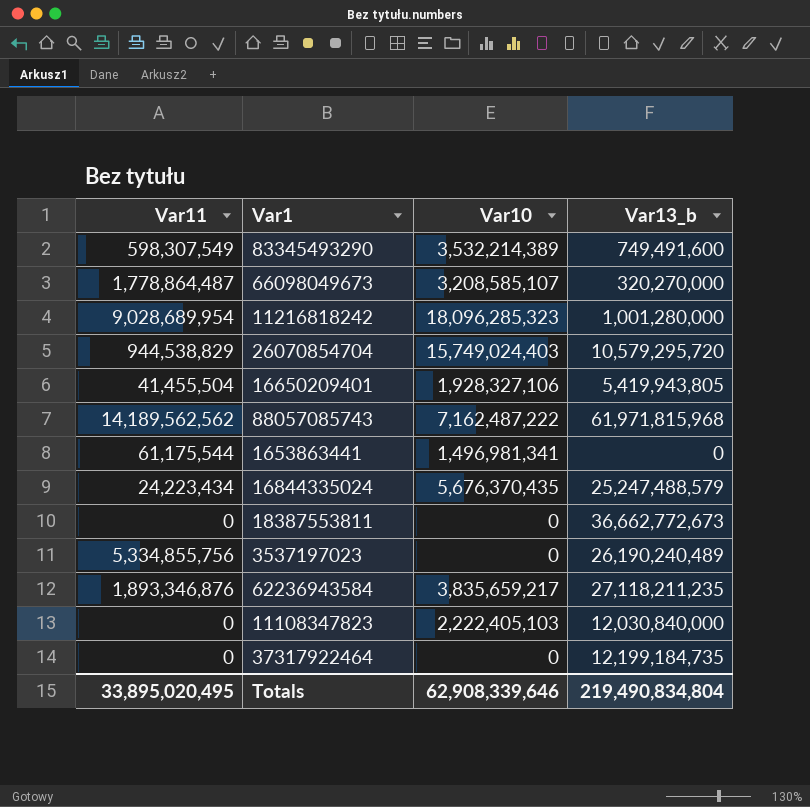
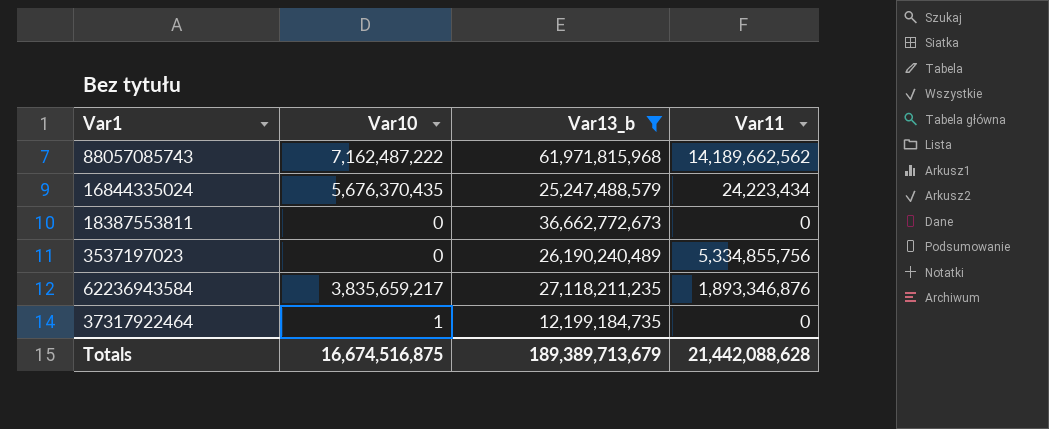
filter: none -> Var13_b >= 12,199,184,735
column Var11 | position: 1 -> 4
88057085743 | Var11: 14,189,562,562 -> 14,189,662,562
37317922464 | Var10: 0 -> 1
Totals | Var10: 62,908,339,646 -> 16,674,516,875
Totals | Var13_b: 219,490,834,804 -> 189,389,713,679
Totals | Var11: 33,895,020,495 -> 21,442,088,628

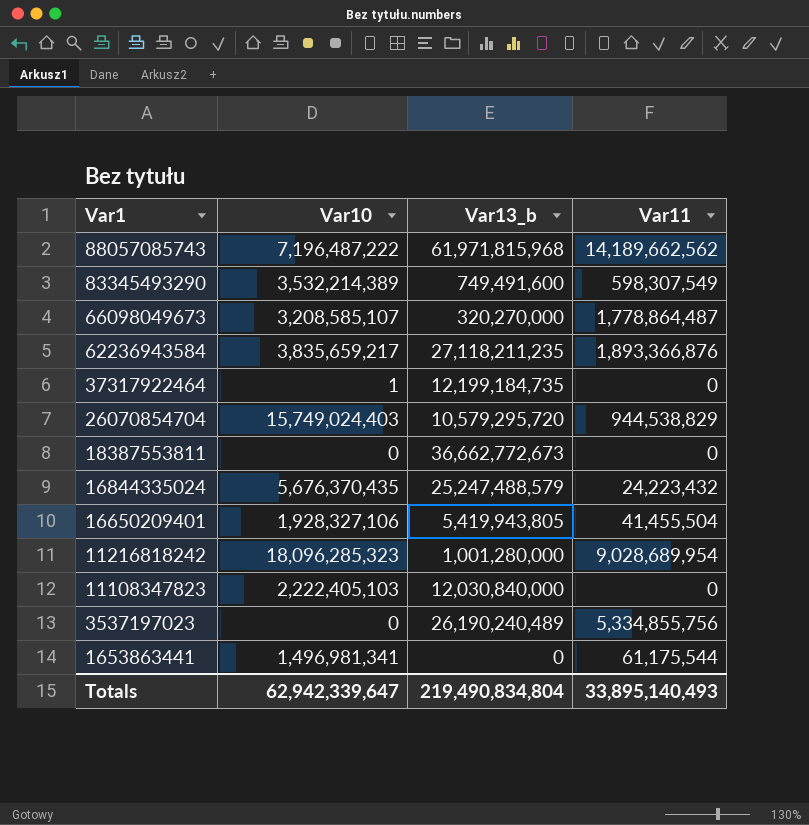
filter: Var13_b >= 12,199,184,735 -> none
row order: none -> Var1 descending
88057085743 | Var10: 7,162,487,222 -> 7,196,487,222
62236943584 | Var11: 1,893,346,876 -> 1,893,366,876
16844335024 | Var11: 24,223,434 -> 24,223,432
Totals | Var10: 16,674,516,875 -> 62,942,339,647
Totals | Var13_b: 189,389,713,679 -> 219,490,834,804
Totals | Var11: 21,442,088,628 -> 33,895,140,493

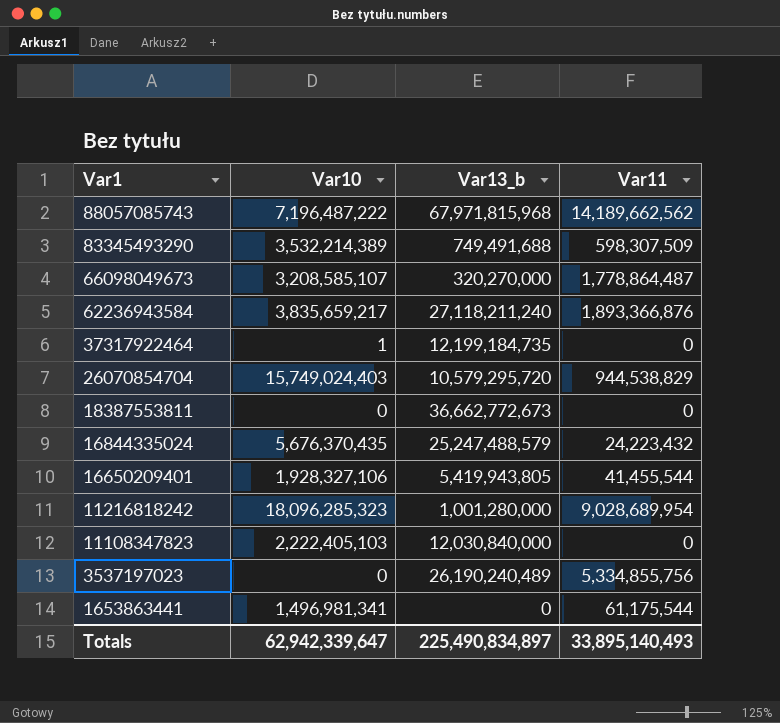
88057085743 | Var13_b: 61,971,815,968 -> 67,971,815,968
83345493290 | Var13_b: 749,491,600 -> 749,491,688
83345493290 | Var11: 598,307,549 -> 598,307,509
62236943584 | Var13_b: 27,118,211,235 -> 27,118,211,240
16650209401 | Var11: 41,455,504 -> 41,455,544
Totals | Var13_b: 219,490,834,804 -> 225,490,834,897

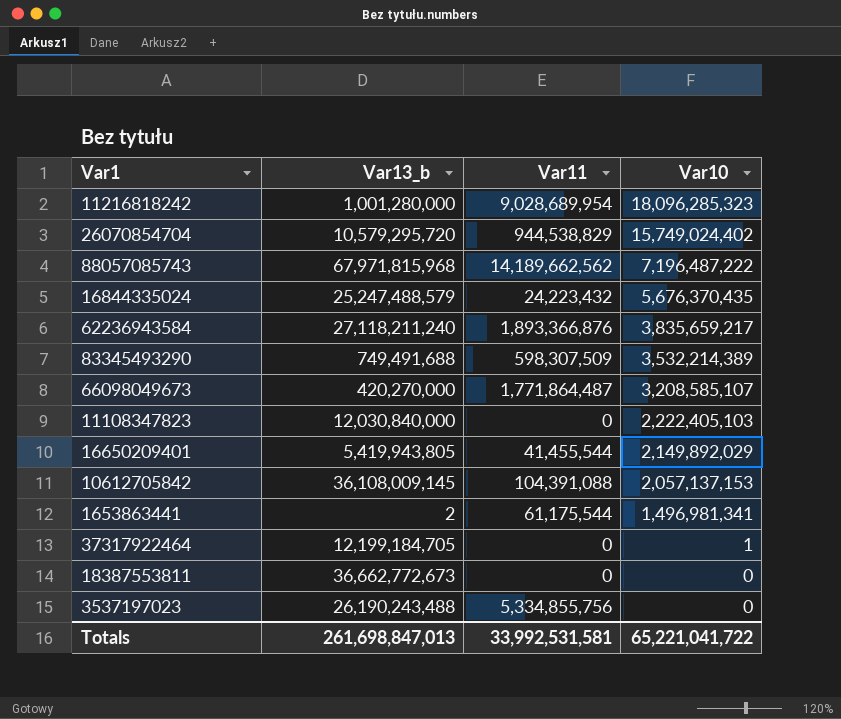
row order: Var1 descending -> Var10 descending
column Var10 | position: 2 -> 4
26070854704 | Var10: 15,749,024,403 -> 15,749,024,402
66098049673 | Var13_b: 320,270,000 -> 420,270,000
66098049673 | Var11: 1,778,864,487 -> 1,771,864,487
16650209401 | Var10: 1,928,327,106 -> 2,149,892,029
row 10612705842: none -> 36,108,009,145 | 104,391,088 | 2,057,137,153
1653863441 | Var13_b: 0 -> 2
37317922464 | Var13_b: 12,199,184,735 -> 12,199,184,705
3537197023 | Var13_b: 26,190,240,489 -> 26,190,243,488
Totals | Var13_b: 225,490,834,897 -> 261,698,847,013
Totals | Var11: 33,895,140,493 -> 33,992,531,581
Totals | Var10: 62,942,339,647 -> 65,221,041,722

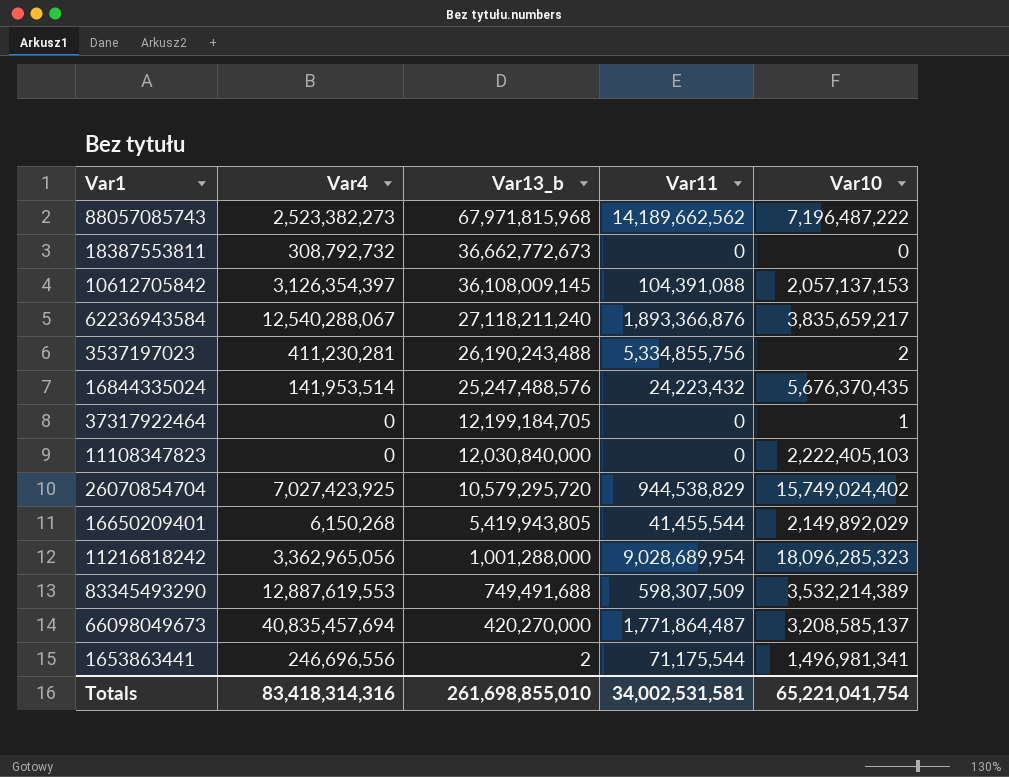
row order: Var10 descending -> Var13_b descending
column Var4 | position: none -> 2
3537197023 | Var10: 0 -> 2
16844335024 | Var13_b: 25,247,488,579 -> 25,247,488,576
11216818242 | Var13_b: 1,001,280,000 -> 1,001,288,000
66098049673 | Var10: 3,208,585,107 -> 3,208,585,137
1653863441 | Var11: 61,175,544 -> 71,175,544
Totals | Var13_b: 261,698,847,013 -> 261,698,855,010
Totals | Var11: 33,992,531,581 -> 34,002,531,581
Totals | Var10: 65,221,041,722 -> 65,221,041,754

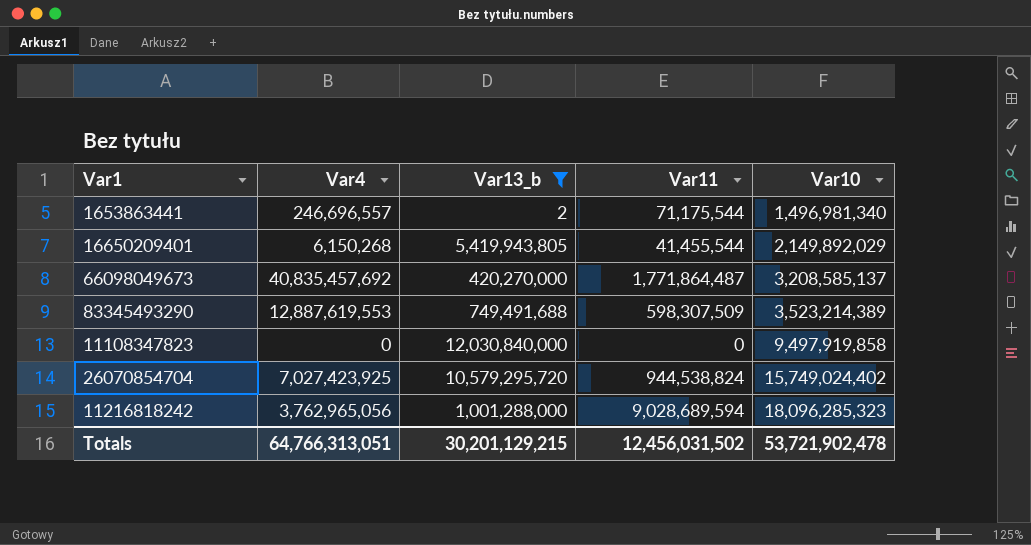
filter: none -> Var13_b <= 12,030,840,000
row order: Var13_b descending -> Var10 ascending
1653863441 | Var4: 246,696,556 -> 246,696,557
1653863441 | Var10: 1,496,981,341 -> 1,496,981,340
66098049673 | Var4: 40,835,457,694 -> 40,835,457,692
83345493290 | Var10: 3,532,214,389 -> 3,523,214,389
11108347823 | Var10: 2,222,405,103 -> 9,497,919,858
26070854704 | Var11: 944,538,829 -> 944,538,824
11216818242 | Var4: 3,362,965,056 -> 3,762,965,056
11216818242 | Var11: 9,028,689,954 -> 9,028,689,594
Totals | Var4: 83,418,314,316 -> 64,766,313,051
Totals | Var13_b: 261,698,855,010 -> 30,201,129,215
Totals | Var11: 34,002,531,581 -> 12,456,031,502
Totals | Var10: 65,221,041,754 -> 53,721,902,478

